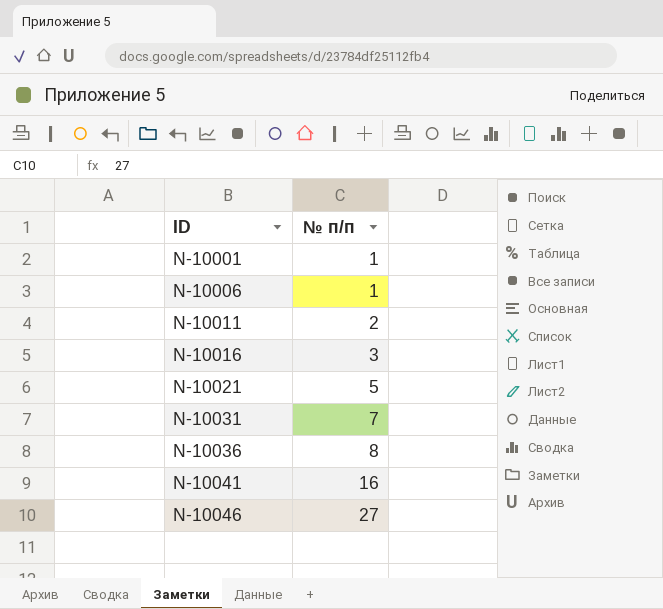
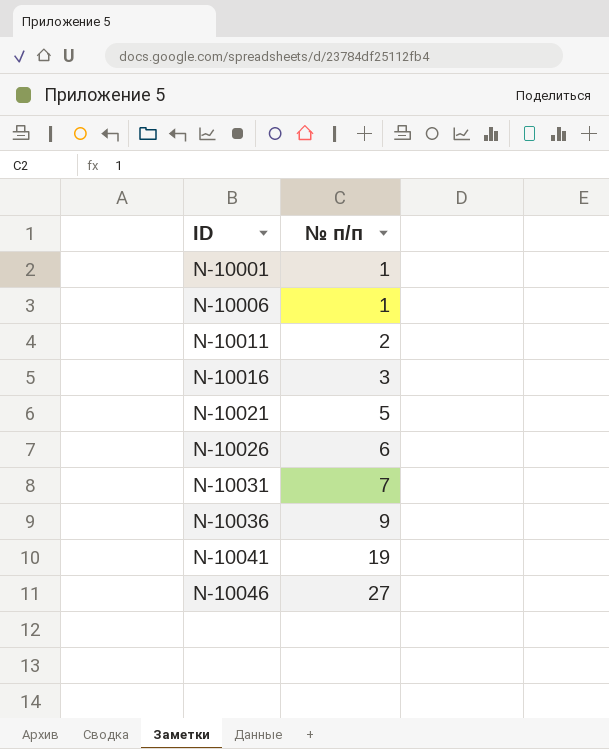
row N-10026: none -> 6
N-10036 | № п/п: 8 -> 9
N-10041 | № п/п: 16 -> 19

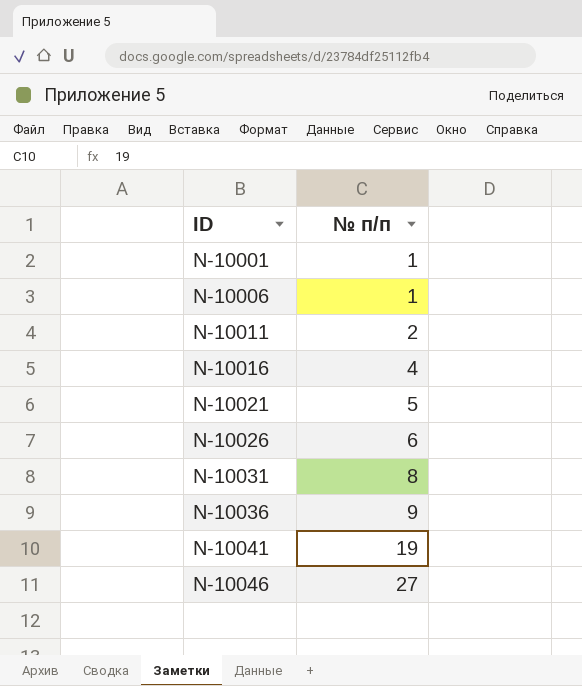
N-10016 | № п/п: 3 -> 4
N-10031 | № п/п: 7 -> 8

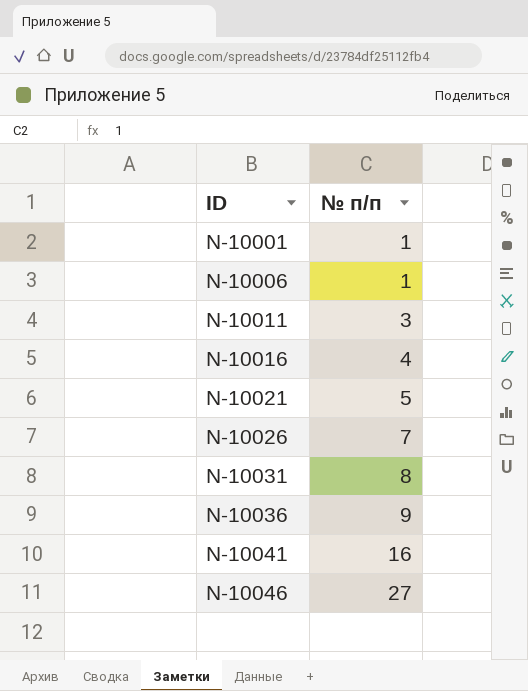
N-10011 | № п/п: 2 -> 3
N-10026 | № п/п: 6 -> 7
N-10041 | № п/п: 19 -> 16

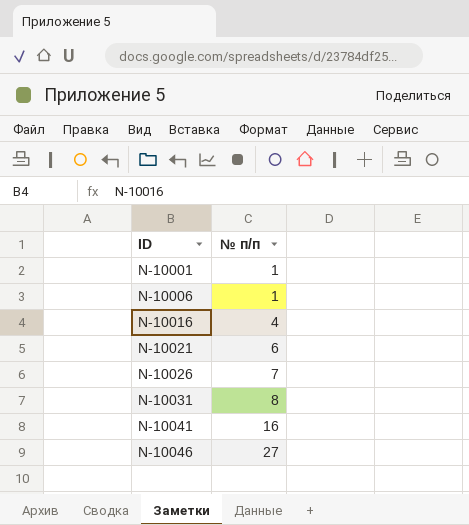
row N-10011: 3 -> none
row N-10036: 9 -> none
N-10021 | № п/п: 5 -> 6

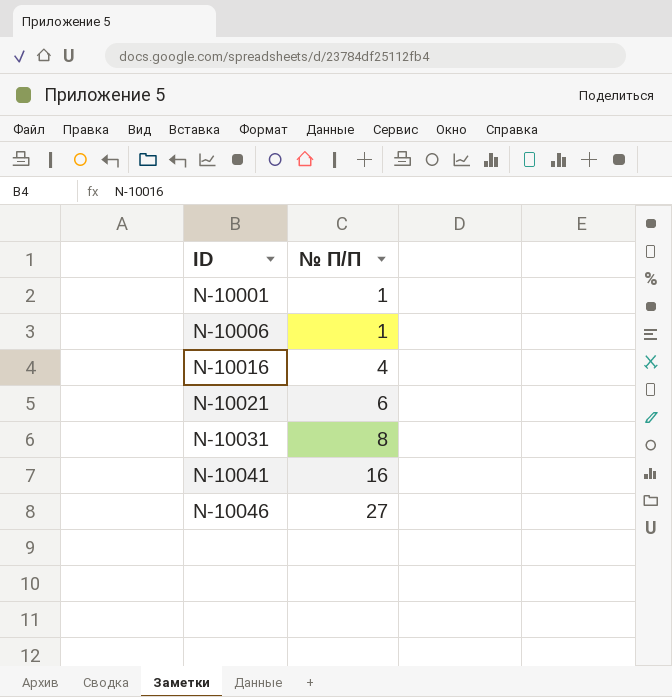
column name: № п/п -> № П/П
row N-10026: 7 -> none

